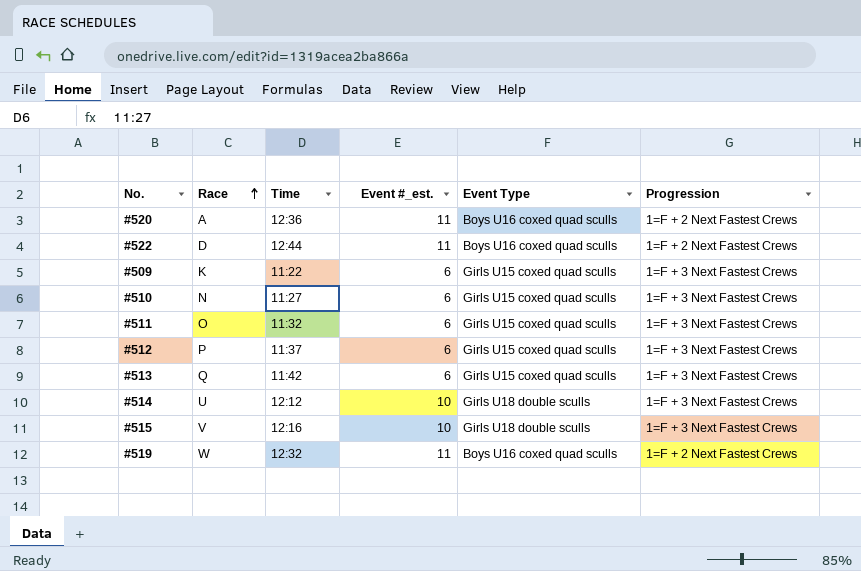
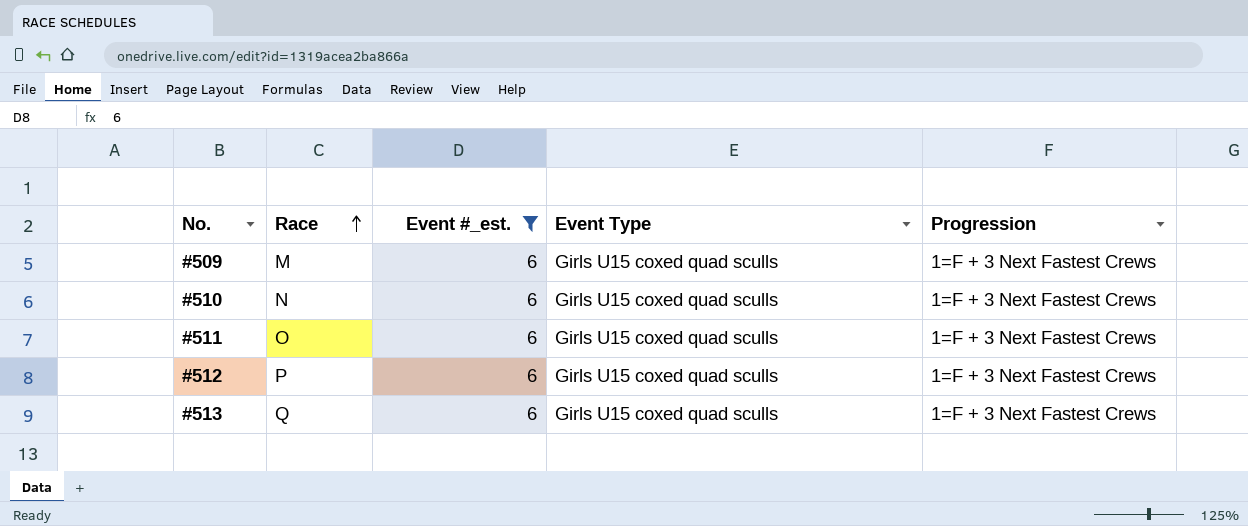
filter: none -> Event #_est. = 6
column Time | position: 3 -> none
#509 | Race: K -> M

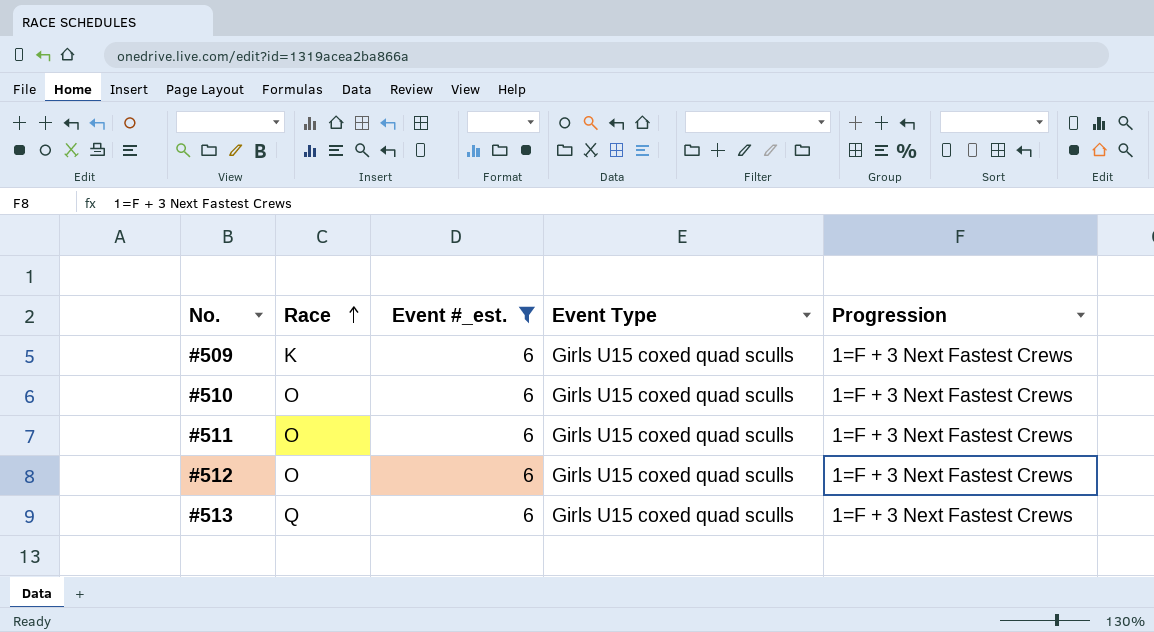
#509 | Race: M -> K
#510 | Race: N -> O
#512 | Race: P -> O

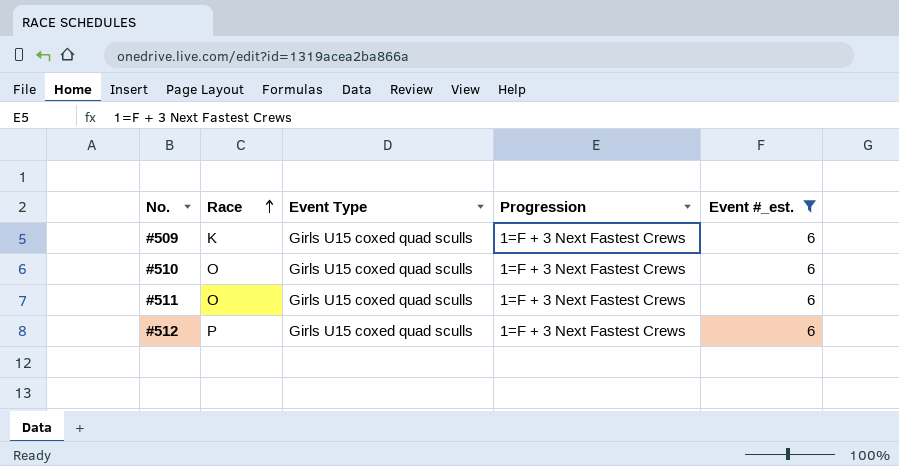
column Event #_est. | position: 3 -> 5
row #513: Q | 6 | Girls U15 coxed quad sculls | 1=F + 3 Next Fastest Crews -> none
#512 | Race: O -> P

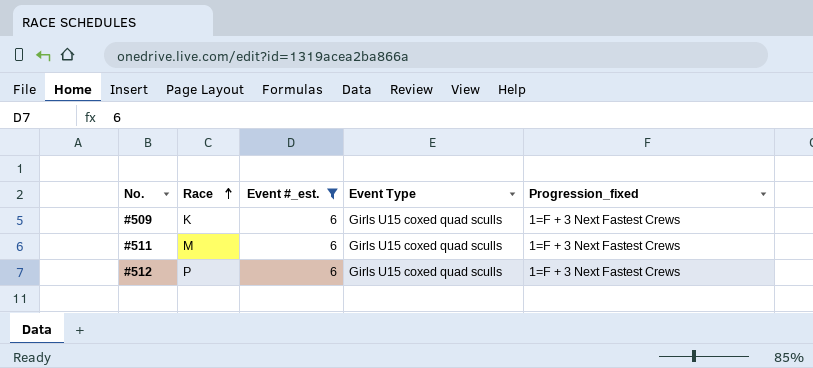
column Event #_est. | position: 5 -> 3
column name: Progression -> Progression_fixed
row #510: O | Girls U15 coxed quad sculls | 1=F + 3 Next Fastest Crews | 6 -> none
#511 | Race: O -> M

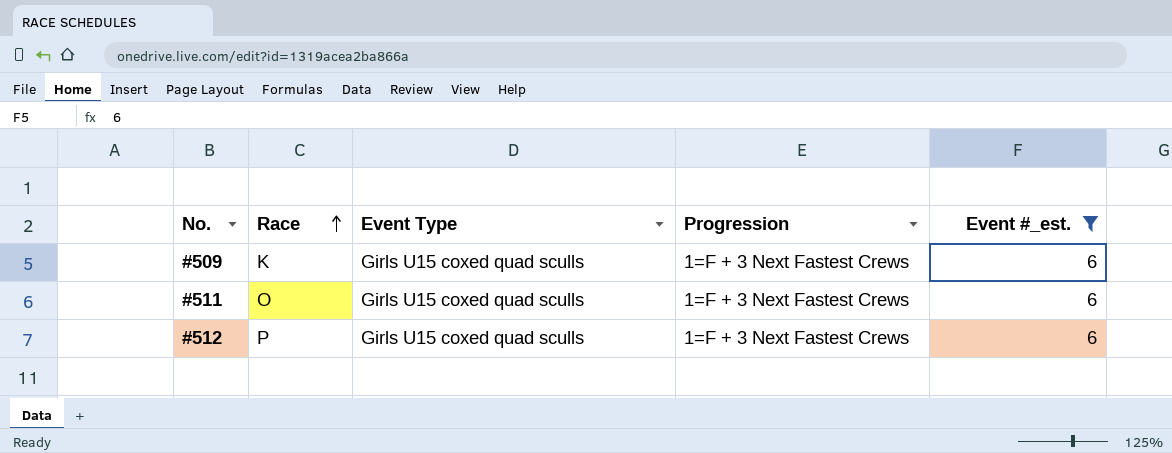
column name: Progression_fixed -> Progression
column Event #_est. | position: 3 -> 5
#511 | Race: M -> O

